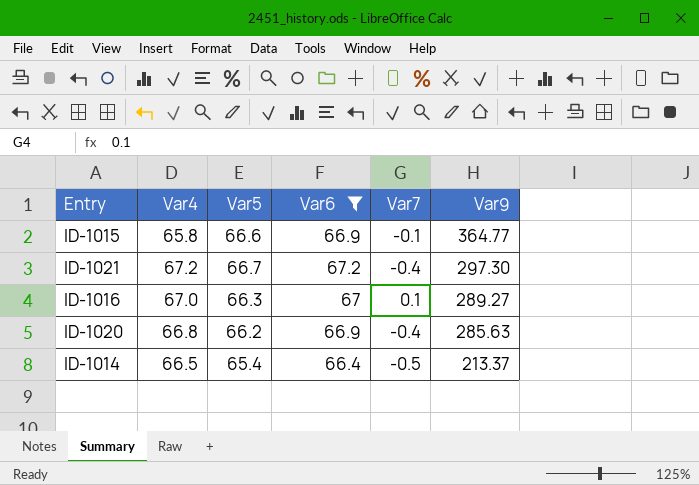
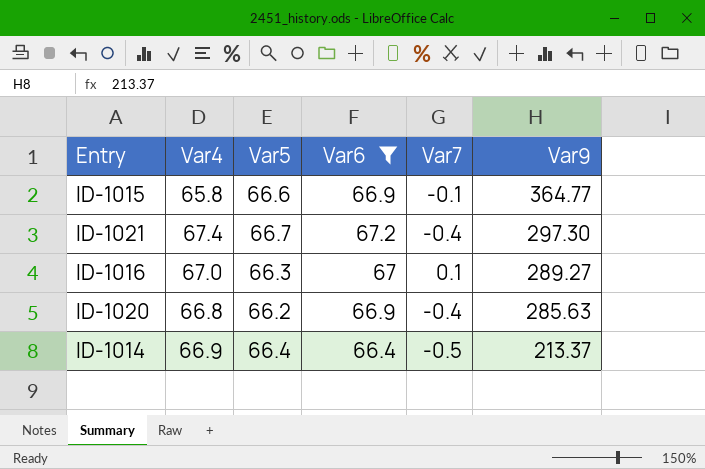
ID-1021 | Var4: 67.2 -> 67.4
ID-1014 | Var4: 66.5 -> 66.9
ID-1014 | Var5: 65.4 -> 66.4

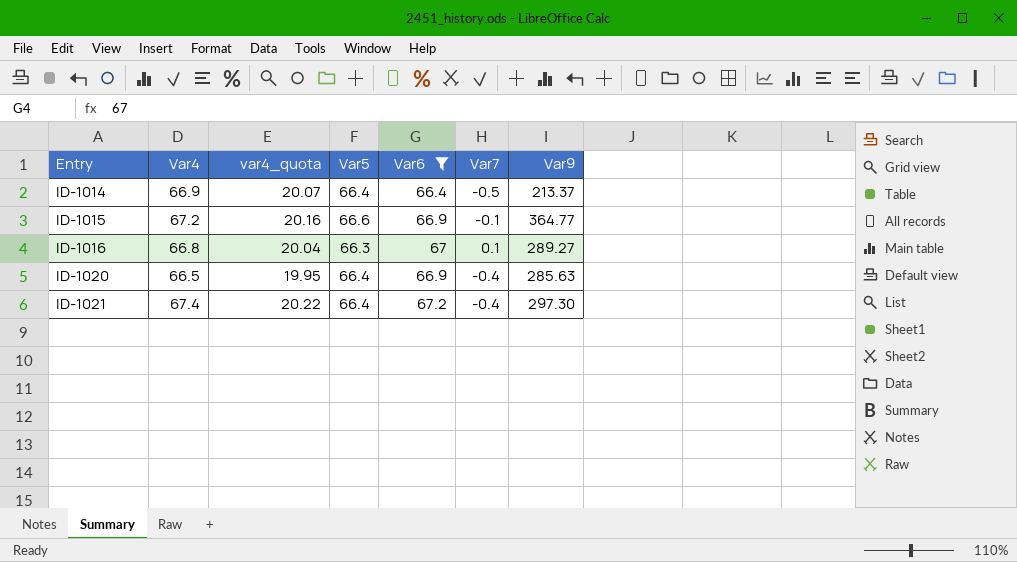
row order: Var9 descending -> Entry ascending
column var4_quota | formula: none -> [Var4] * 0.3
ID-1015 | Var4: 65.8 -> 67.2
ID-1016 | Var4: 67.0 -> 66.8
ID-1020 | Var4: 66.8 -> 66.5
ID-1020 | Var5: 66.2 -> 66.4
ID-1021 | Var5: 66.7 -> 66.4

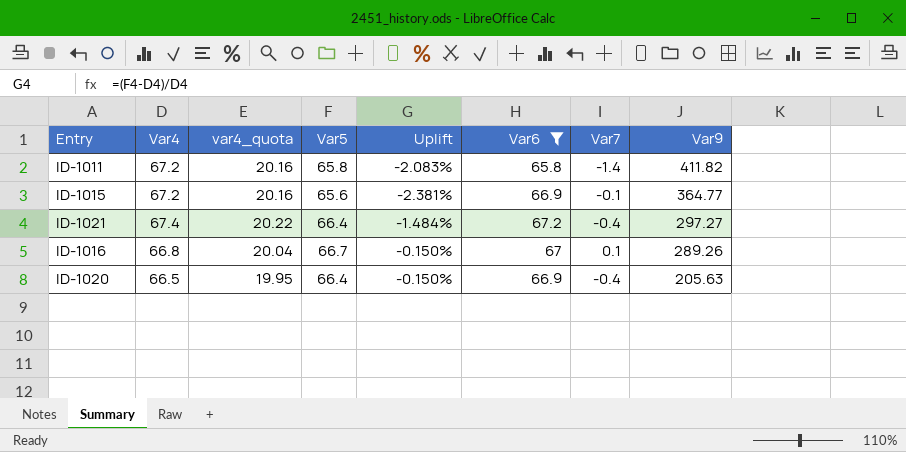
row order: Entry ascending -> Var9 descending
column Uplift | formula: none -> ([Var5] - [Var4]) / [Var4]
row ID-1014: 66.9 | 20.07 | 66.4 | 66.4 | -0.5 | 213.37 -> none
row ID-1011: none -> 67.2 | 20.16 | 65.8 | -2.083% | 65.8 | -1.4 | 411.82
ID-1015 | Var5: 66.6 -> 65.6
ID-1021 | Var9: 297.30 -> 297.27
ID-1016 | Var5: 66.3 -> 66.7
ID-1016 | Var9: 289.27 -> 289.26
ID-1020 | Var9: 285.63 -> 205.63

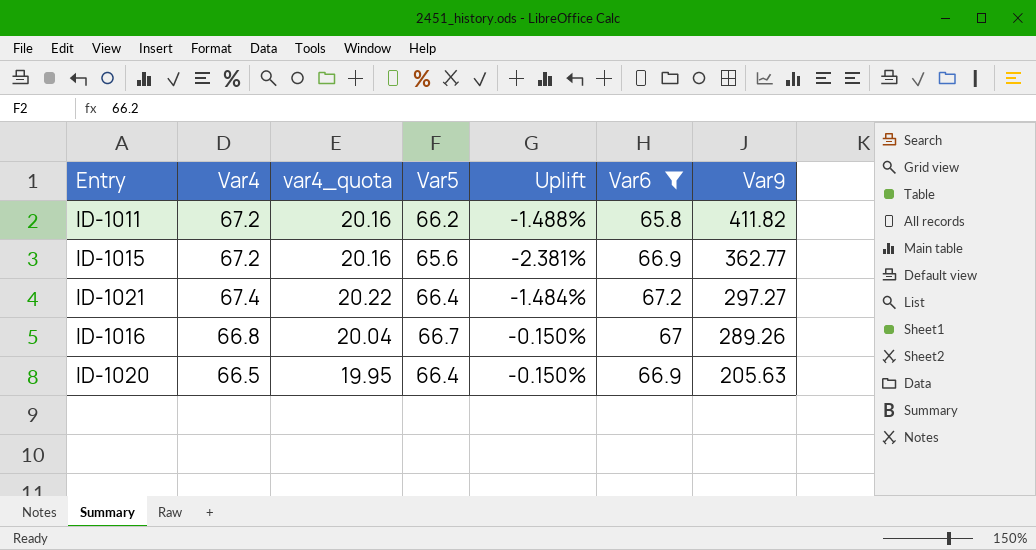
column Var7 | position: 7 -> none
ID-1011 | Var5: 65.8 -> 66.2
ID-1011 | Uplift: -2.083% -> -1.488%
ID-1015 | Var9: 364.77 -> 362.77

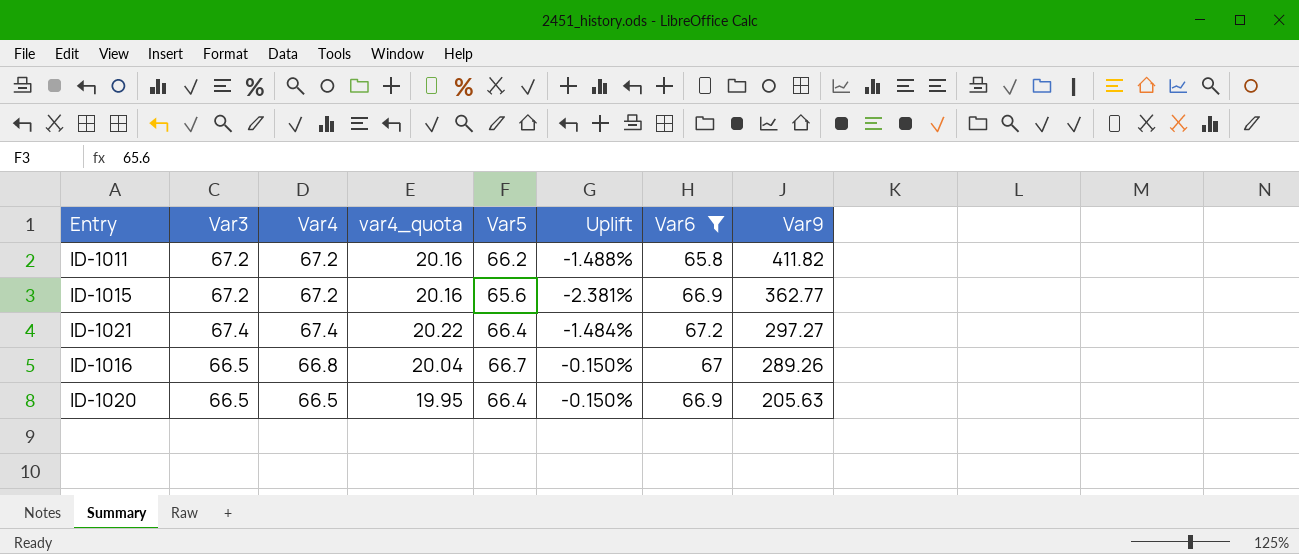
column Var3 | position: none -> 2

